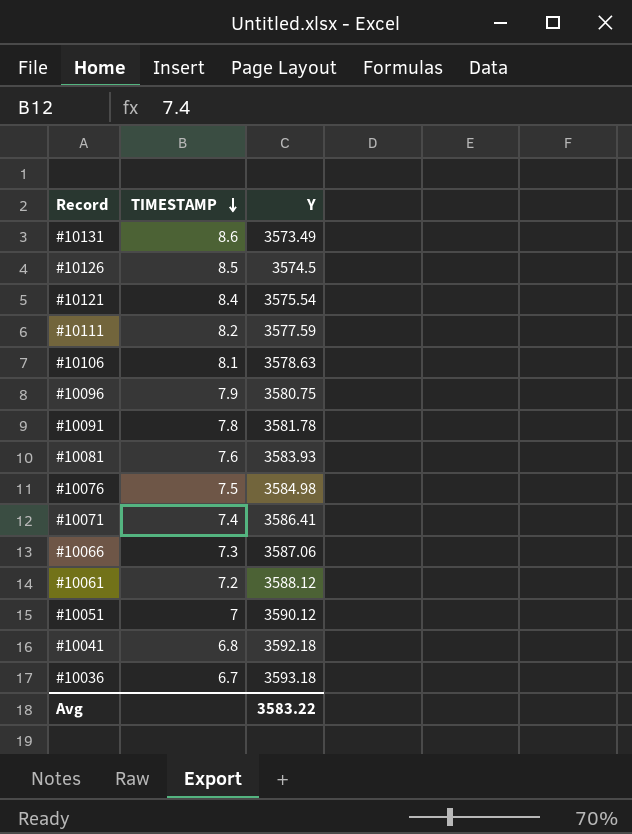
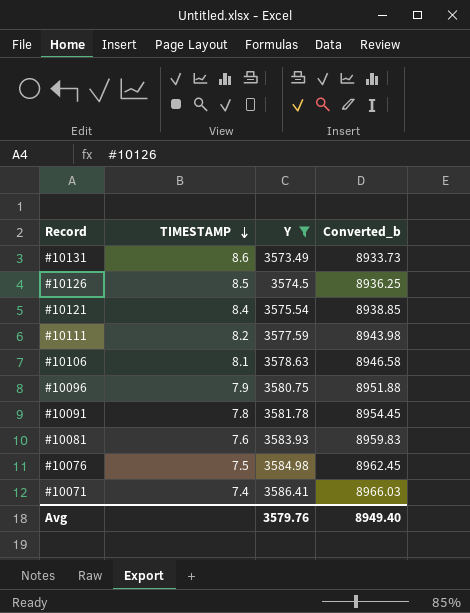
filter: none -> Y <= 3586.41
column Converted_b | formula: none -> [Y] * 2.5
Avg | Y: 3583.22 -> 3579.76

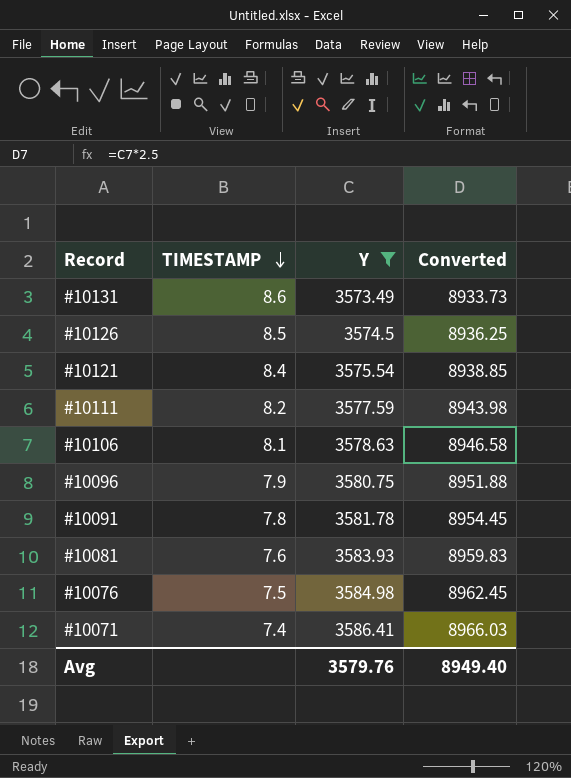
column name: Converted_b -> Converted

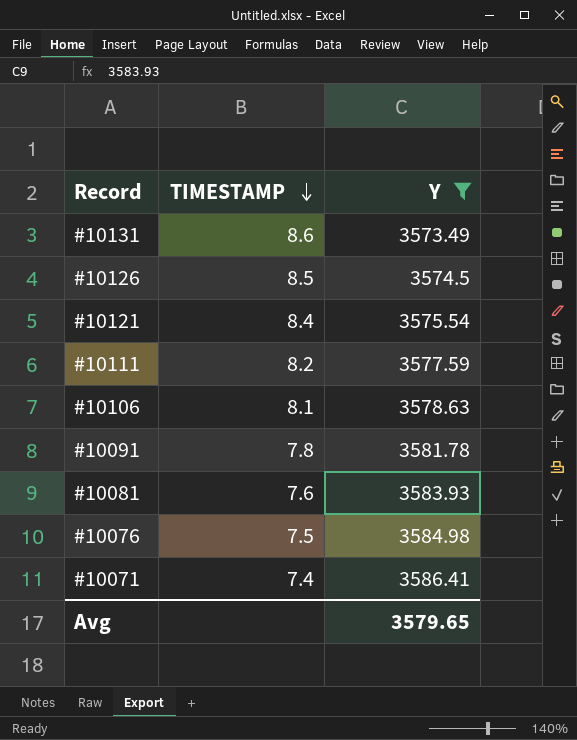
column Converted | formula: [Y] * 2.5 -> none
row #10096: 7.9 | 3580.75 | 8951.88 -> none
Avg | Y: 3579.76 -> 3579.65

